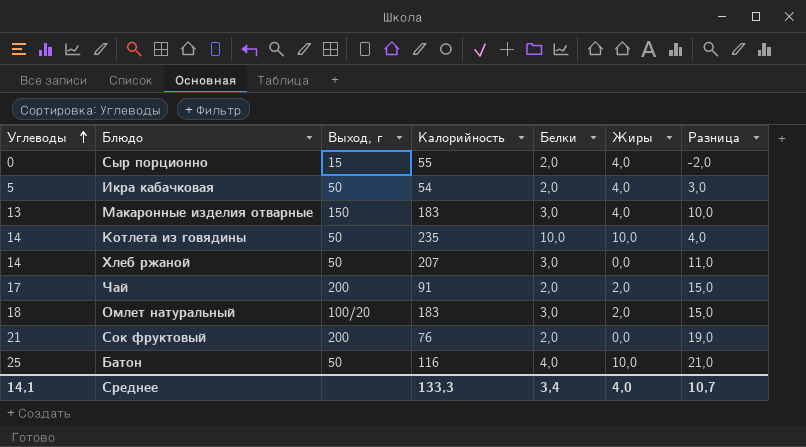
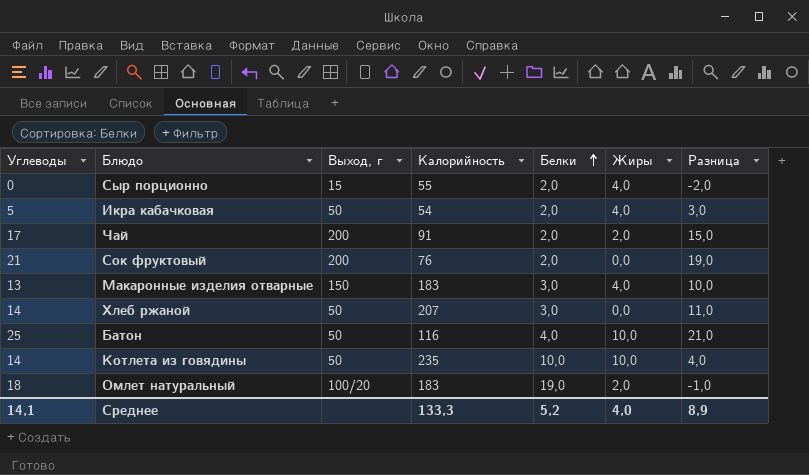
row order: Углеводы ascending -> Белки ascending
Омлет натуральный | Белки: 3,0 -> 19,0
Омлет натуральный | Разница: 15,0 -> -1,0
Среднее | Белки: 3,4 -> 5,2
Среднее | Разница: 10,7 -> 8,9

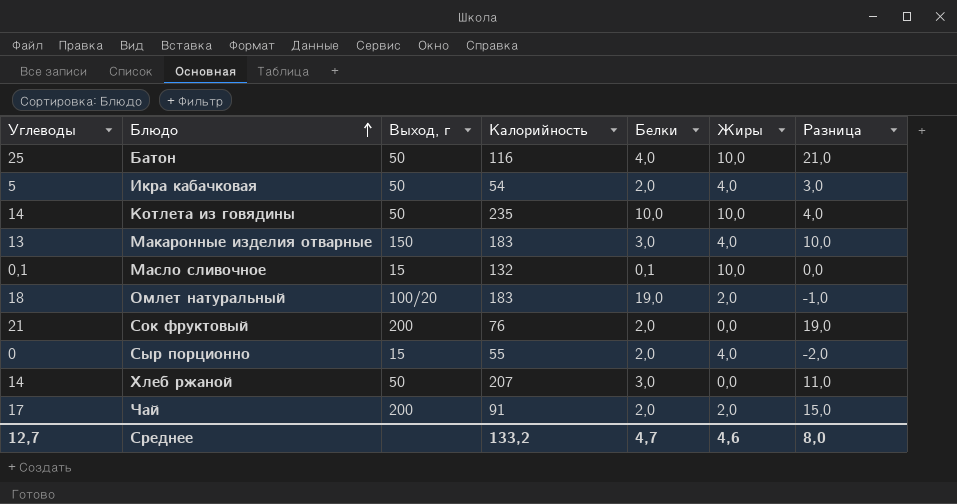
row order: Белки ascending -> Блюдо ascending
row Масло сливочное: none -> 0,1 | 15 | 132 | 0,1 | 10,0 | 0,0
Среднее | Углеводы: 14,1 -> 12,7
Среднее | Калорийность: 133,3 -> 133,2
Среднее | Белки: 5,2 -> 4,7
Среднее | Жиры: 4,0 -> 4,6
Среднее | Разница: 8,9 -> 8,0

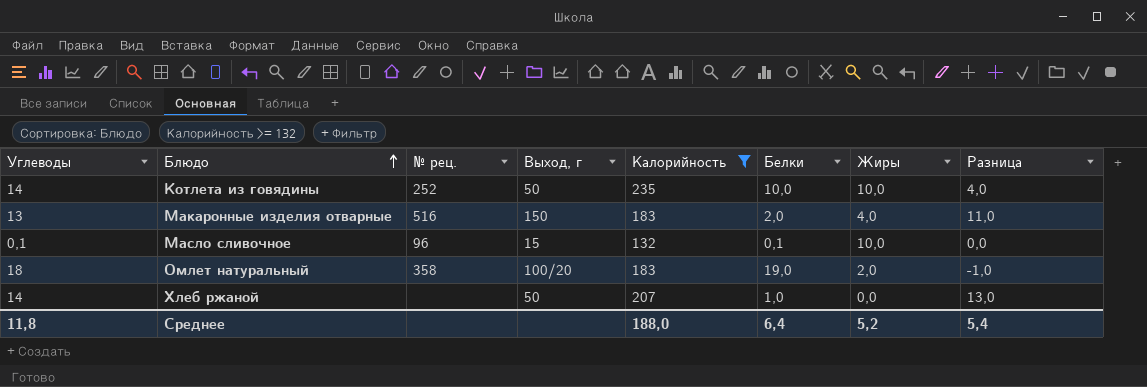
filter: none -> Калорийность >= 132
column № рец. | position: none -> 3
Макаронные изделия отварные | Белки: 3,0 -> 2,0
Макаронные изделия отварные | Разница: 10,0 -> 11,0
Хлеб ржаной | Белки: 3,0 -> 1,0
Хлеб ржаной | Разница: 11,0 -> 13,0
Среднее | Углеводы: 12,7 -> 11,8
Среднее | Калорийность: 133,2 -> 188,0
Среднее | Белки: 4,7 -> 6,4
Среднее | Жиры: 4,6 -> 5,2
Среднее | Разница: 8,0 -> 5,4

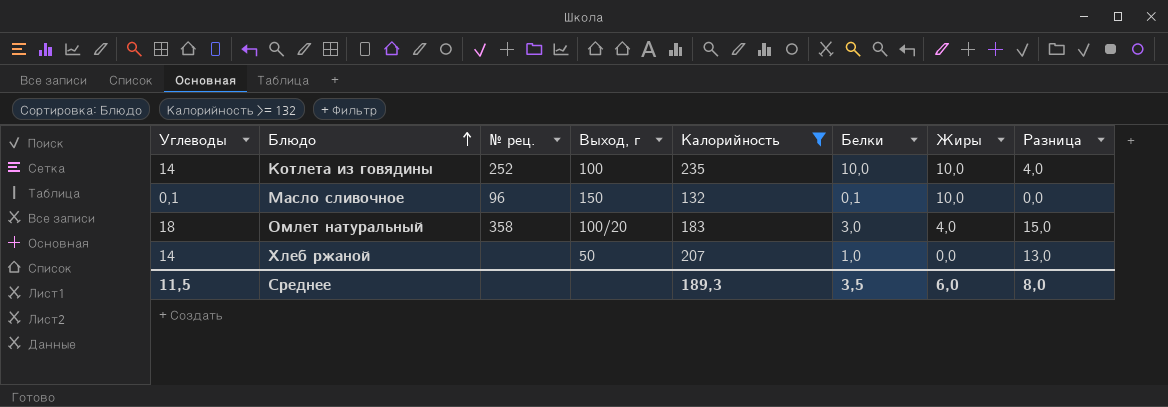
row Макаронные изделия отварные: 13 | 516 | 150 | 183 | 2,0 | 4,0 | 11,0 -> none
Котлета из говядины | Выход, г: 50 -> 100
Масло сливочное | Выход, г: 15 -> 150
Омлет натуральный | Белки: 19,0 -> 3,0
Омлет натуральный | Жиры: 2,0 -> 4,0
Омлет натуральный | Разница: -1,0 -> 15,0
Среднее | Углеводы: 11,8 -> 11,5
Среднее | Калорийность: 188,0 -> 189,3
Среднее | Белки: 6,4 -> 3,5
Среднее | Жиры: 5,2 -> 6,0
Среднее | Разница: 5,4 -> 8,0

